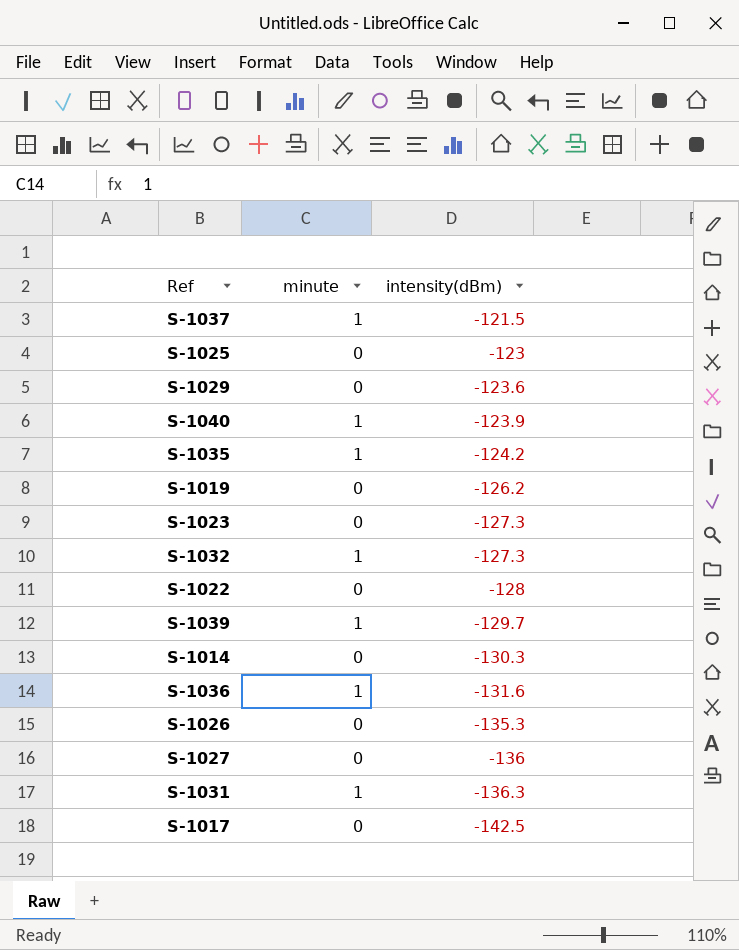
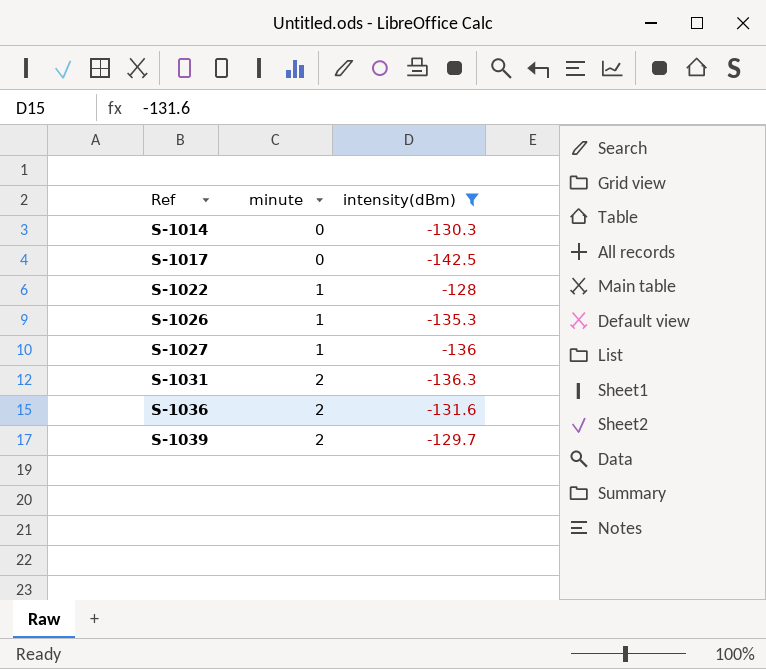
filter: none -> intensity(dBm) <= -128
row order: intensity(dBm) descending -> Ref ascending
S-1022 | minute: 0 -> 1
S-1026 | minute: 0 -> 1
S-1027 | minute: 0 -> 1
S-1031 | minute: 1 -> 2
S-1036 | minute: 1 -> 2
S-1039 | minute: 1 -> 2

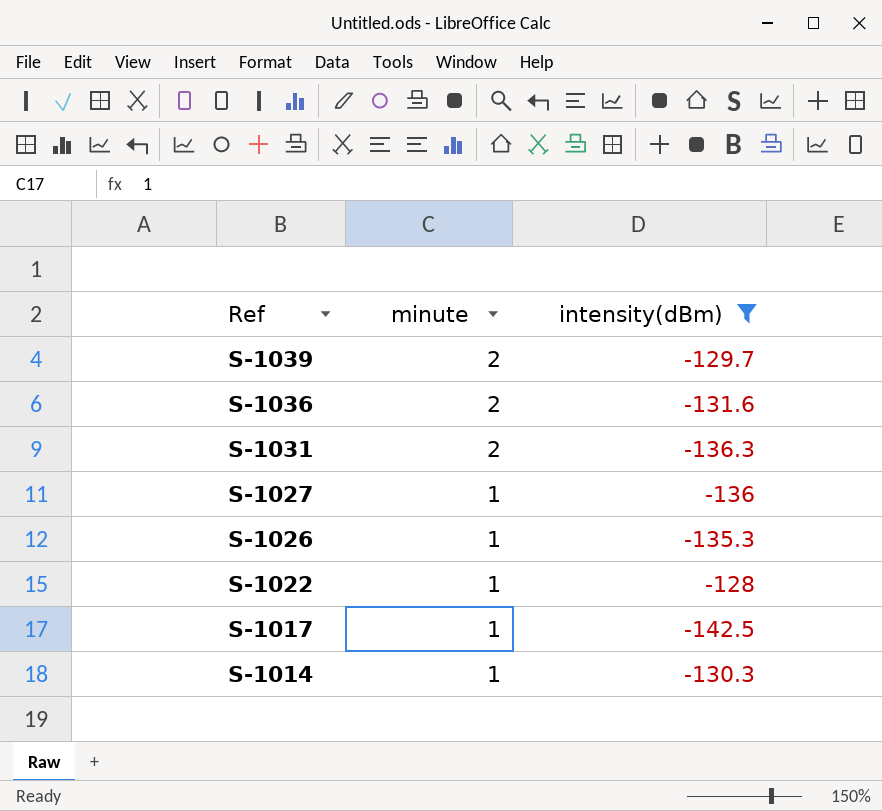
row order: Ref ascending -> Ref descending
S-1017 | minute: 0 -> 1
S-1014 | minute: 0 -> 1

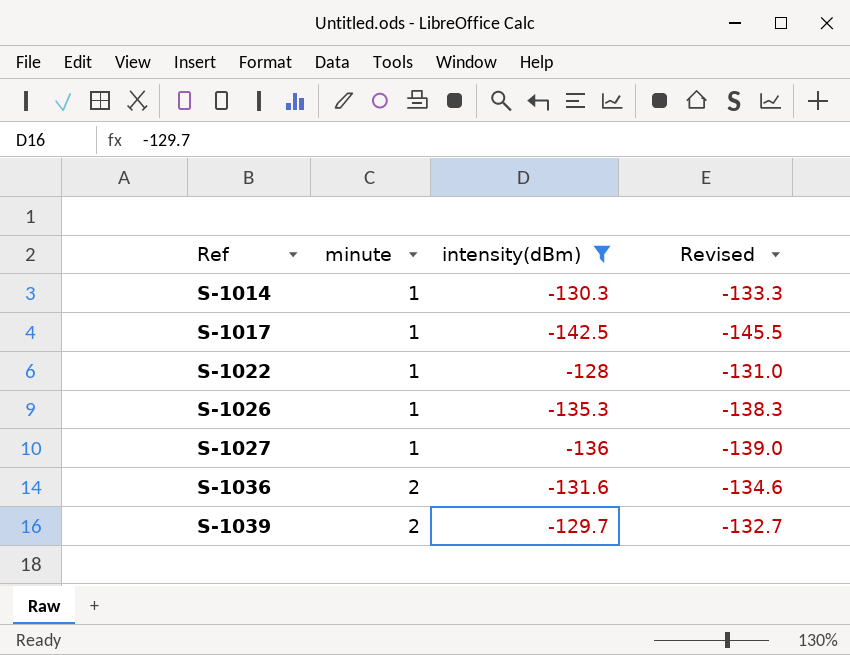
row order: Ref descending -> Ref ascending
column Revised | formula: none -> [intensity(dBm)] - 3
row S-1031: 2 | -136.3 -> none

